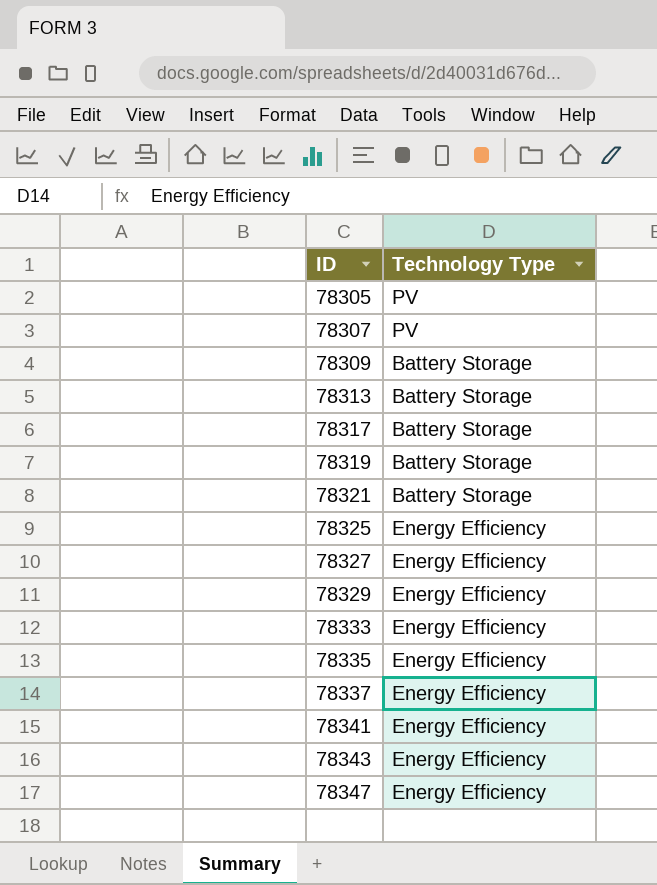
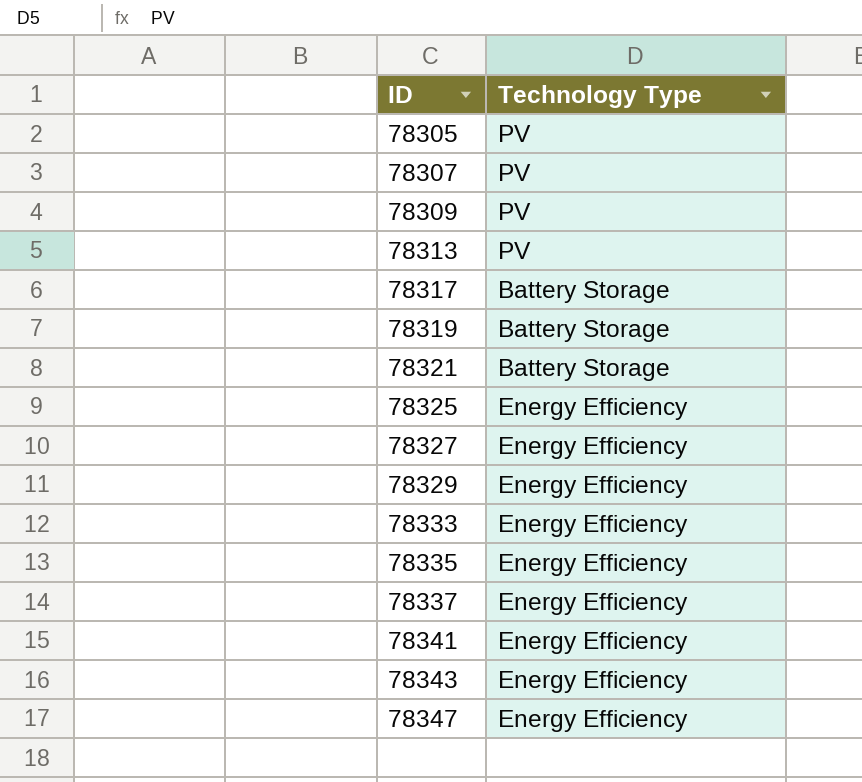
78309 | Technology Type: Battery Storage -> PV
78313 | Technology Type: Battery Storage -> PV

